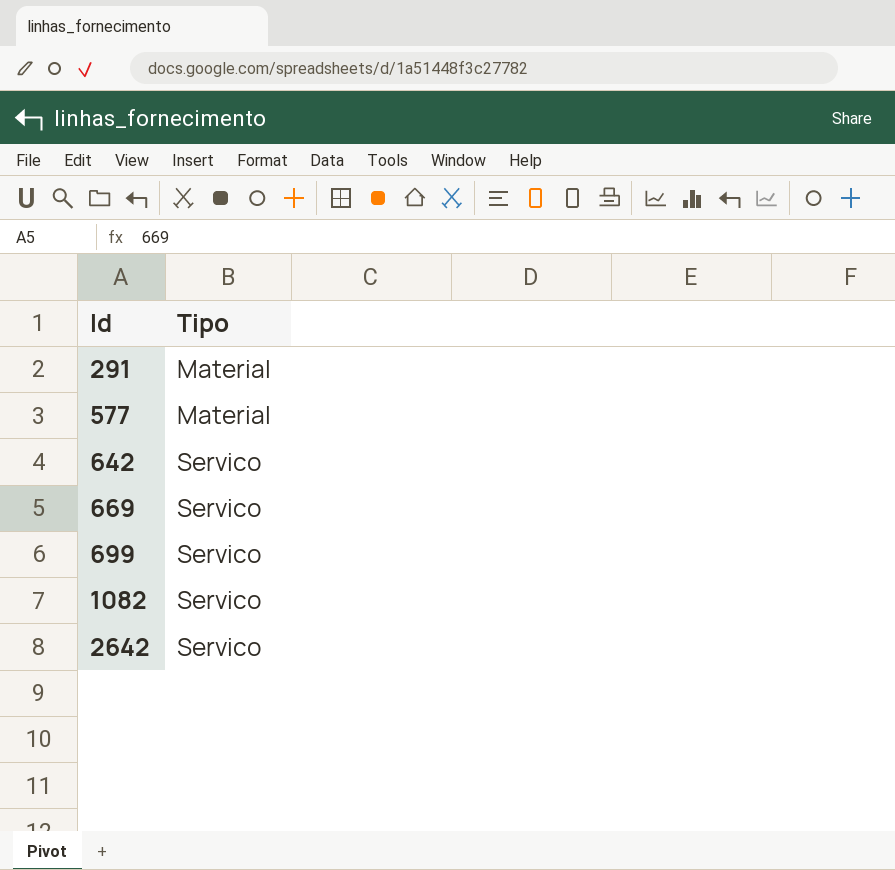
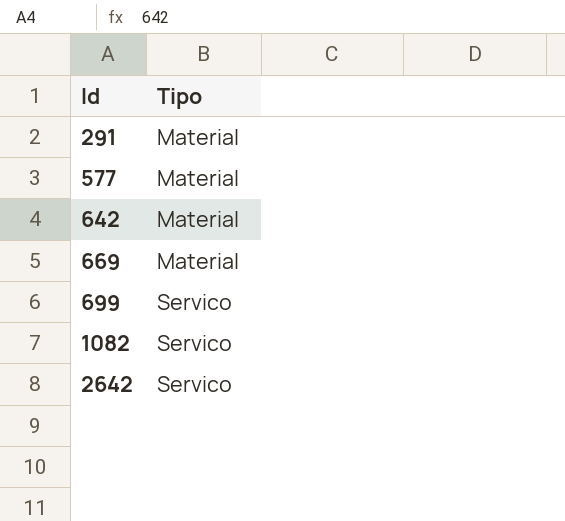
642 | Tipo: Servico -> Material
669 | Tipo: Servico -> Material

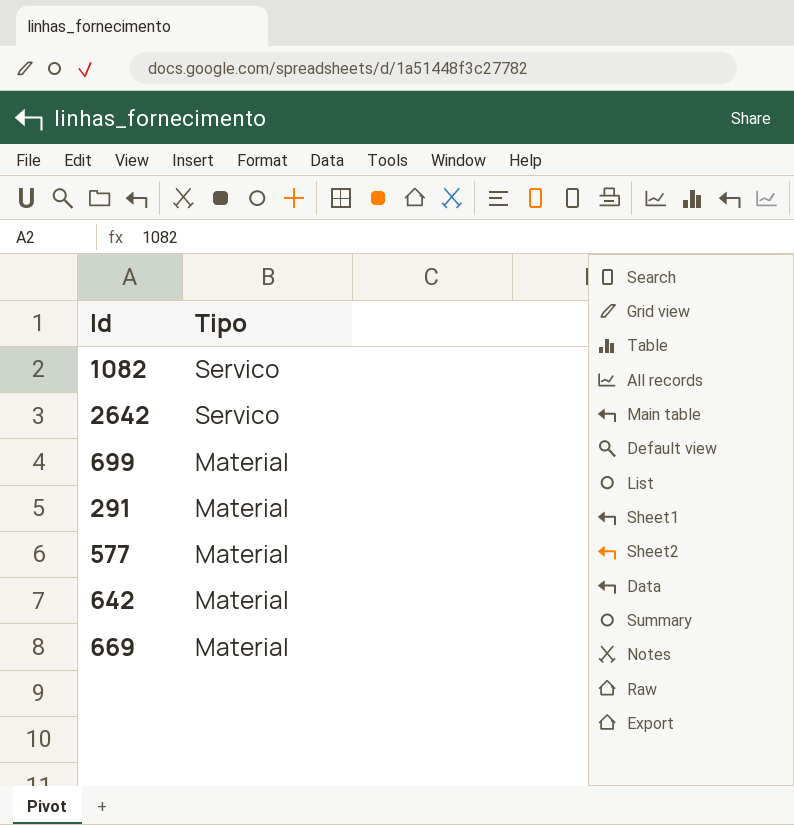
row order: Id ascending -> Tipo descending
699 | Tipo: Servico -> Material

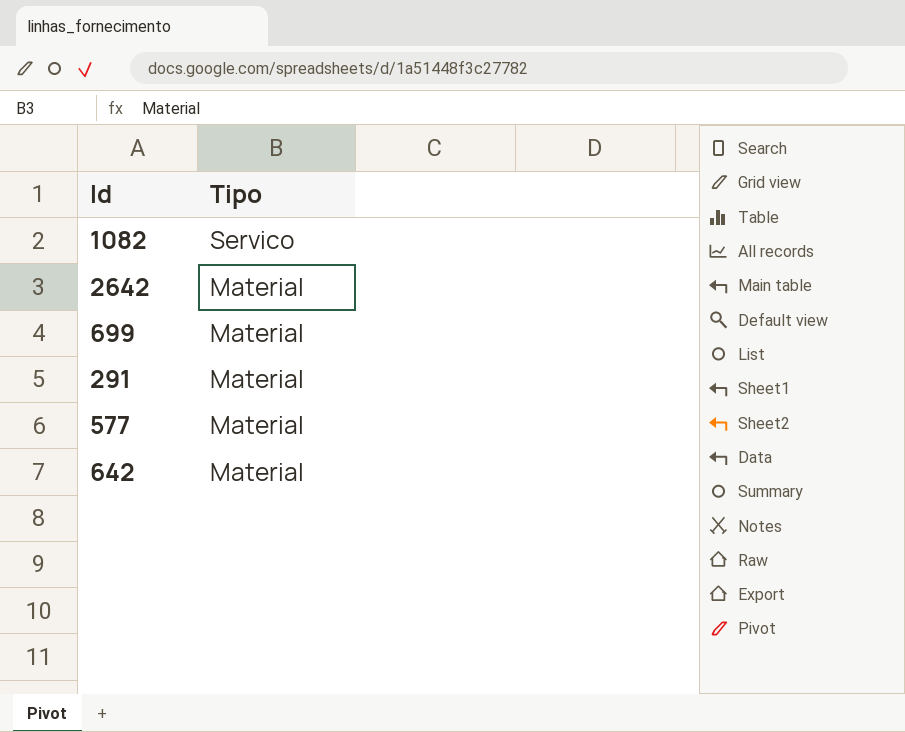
row 669: Material -> none
2642 | Tipo: Servico -> Material

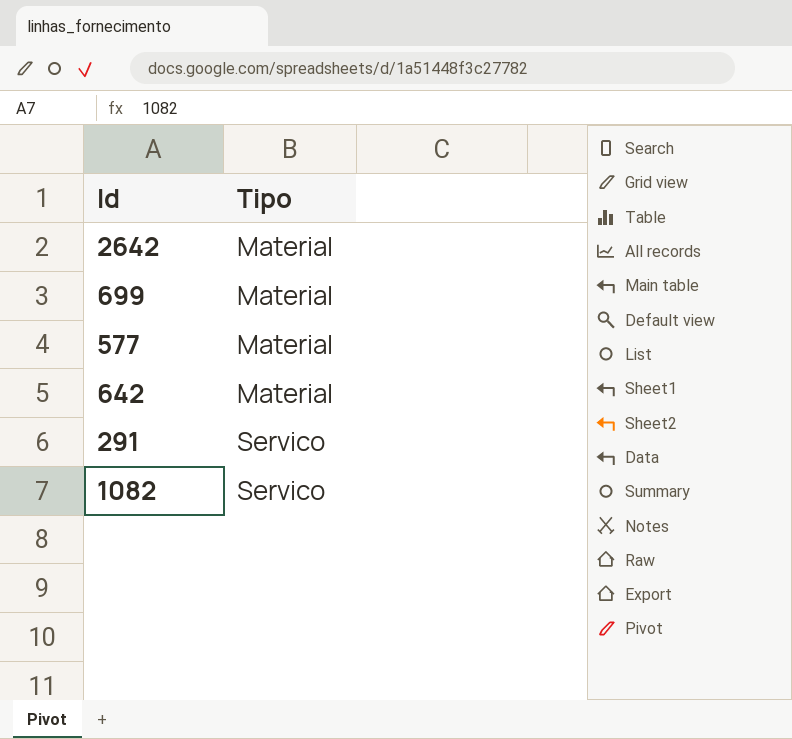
row order: Tipo descending -> Tipo ascending
291 | Tipo: Material -> Servico

